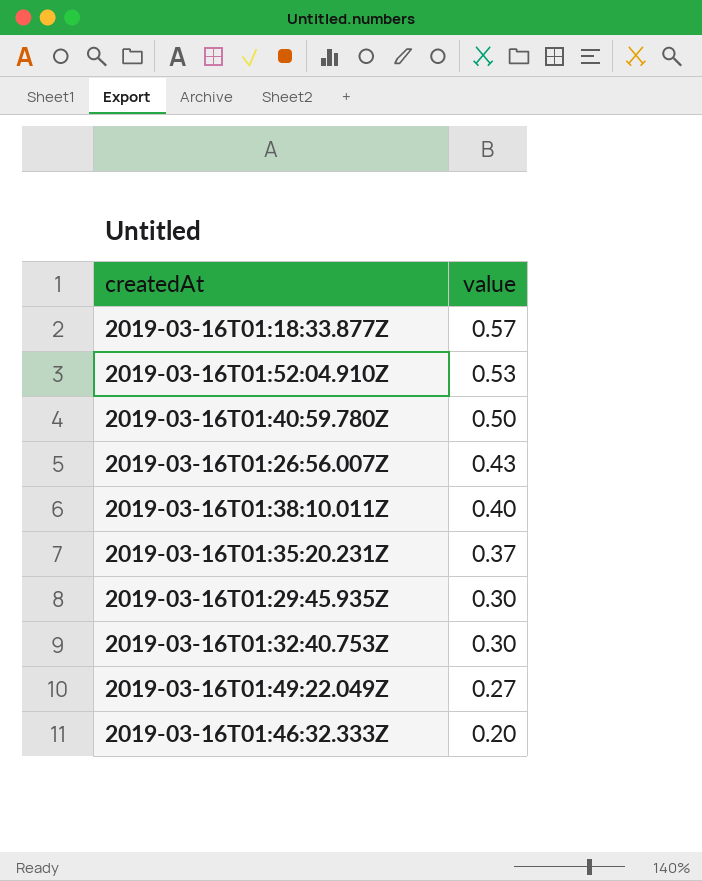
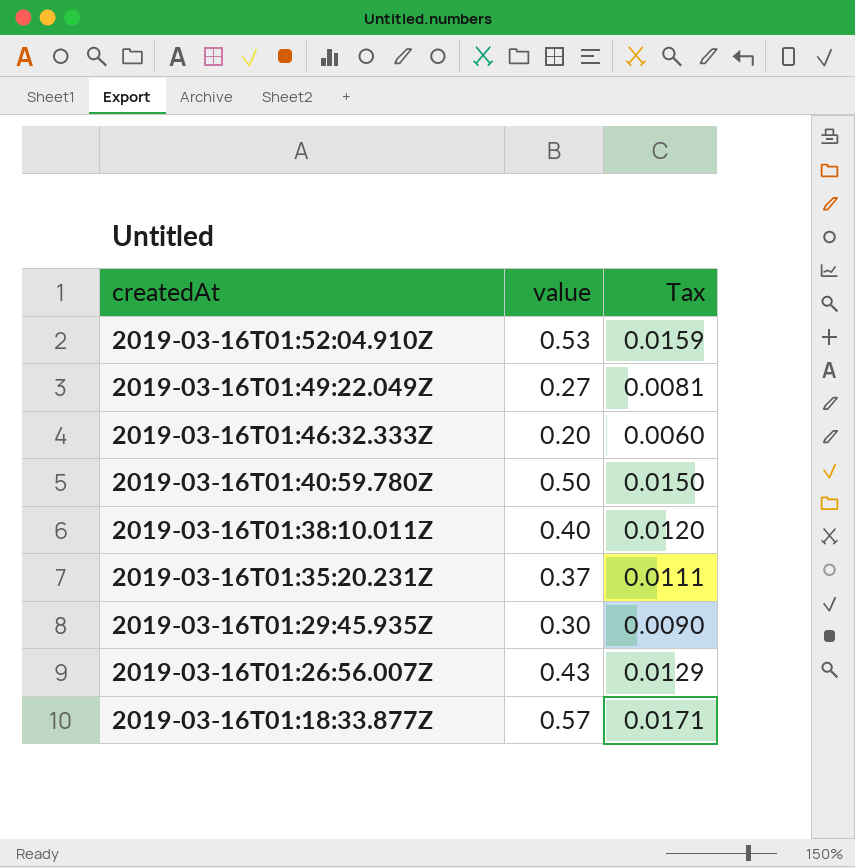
row order: value descending -> createdAt descending
column Tax | formula: none -> [value] * 0.03
row 2019-03-16T01:32:40.753Z: 0.30 -> none

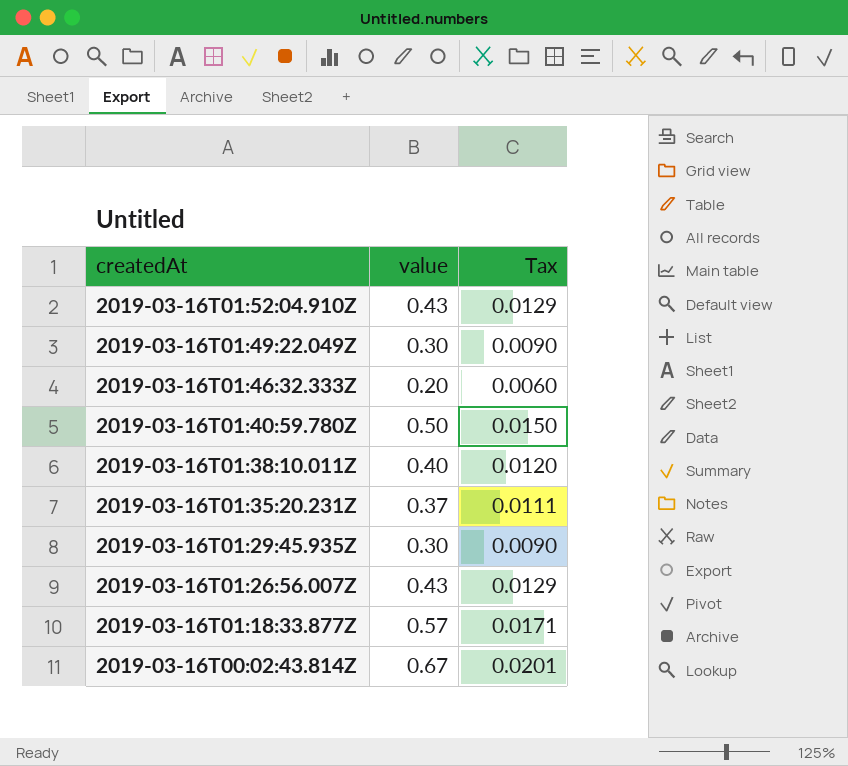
2019-03-16T01:52:04.910Z | value: 0.53 -> 0.43
2019-03-16T01:52:04.910Z | Tax: 0.0159 -> 0.0129
2019-03-16T01:49:22.049Z | value: 0.27 -> 0.30
2019-03-16T01:49:22.049Z | Tax: 0.0081 -> 0.0090
row 2019-03-16T00:02:43.814Z: none -> 0.67 | 0.0201

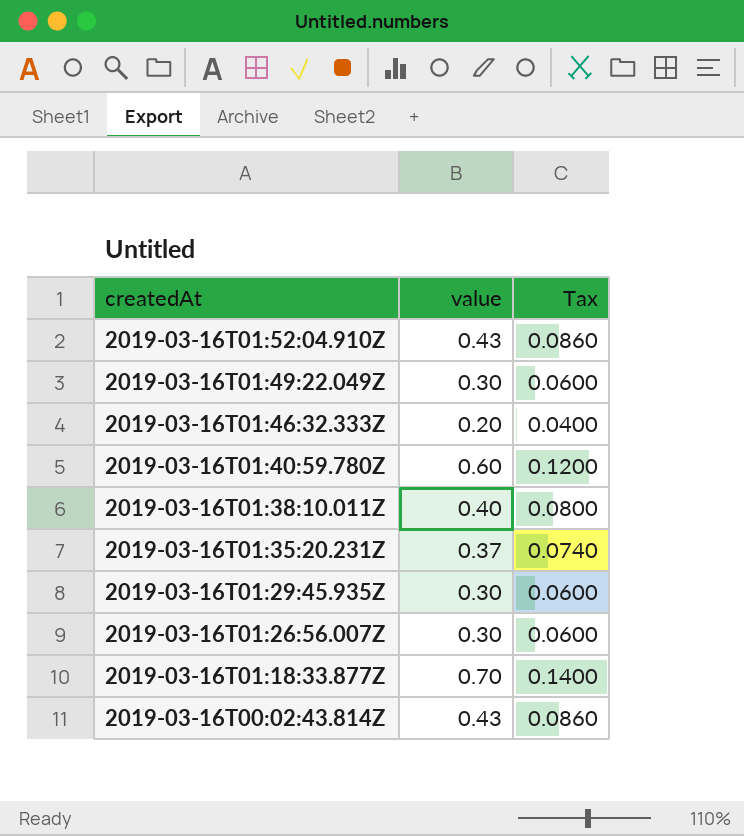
column Tax | formula: [value] * 0.03 -> [value] * 0.2
2019-03-16T01:40:59.780Z | value: 0.50 -> 0.60
2019-03-16T01:26:56.007Z | value: 0.43 -> 0.30
2019-03-16T01:18:33.877Z | value: 0.57 -> 0.70
2019-03-16T00:02:43.814Z | value: 0.67 -> 0.43

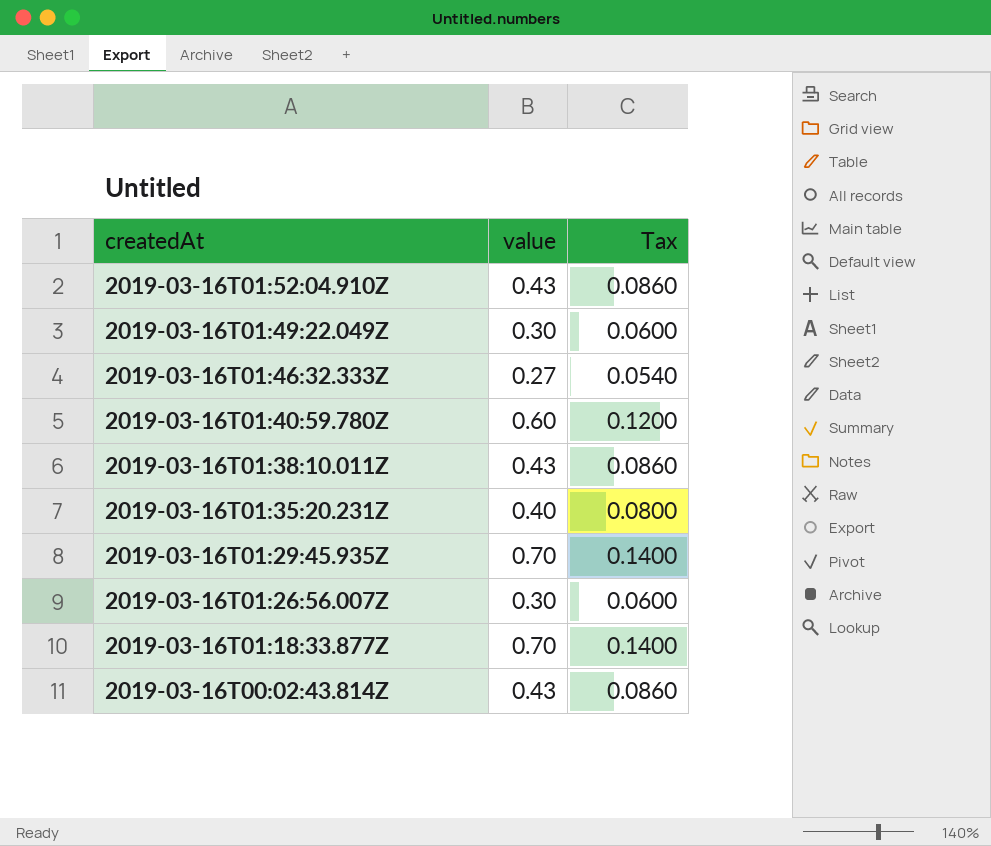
2019-03-16T01:46:32.333Z | value: 0.20 -> 0.27
2019-03-16T01:46:32.333Z | Tax: 0.0400 -> 0.0540
2019-03-16T01:38:10.011Z | value: 0.40 -> 0.43
2019-03-16T01:38:10.011Z | Tax: 0.0800 -> 0.0860
2019-03-16T01:35:20.231Z | value: 0.37 -> 0.40
2019-03-16T01:35:20.231Z | Tax: 0.0740 -> 0.0800
2019-03-16T01:29:45.935Z | value: 0.30 -> 0.70
2019-03-16T01:29:45.935Z | Tax: 0.0600 -> 0.1400

